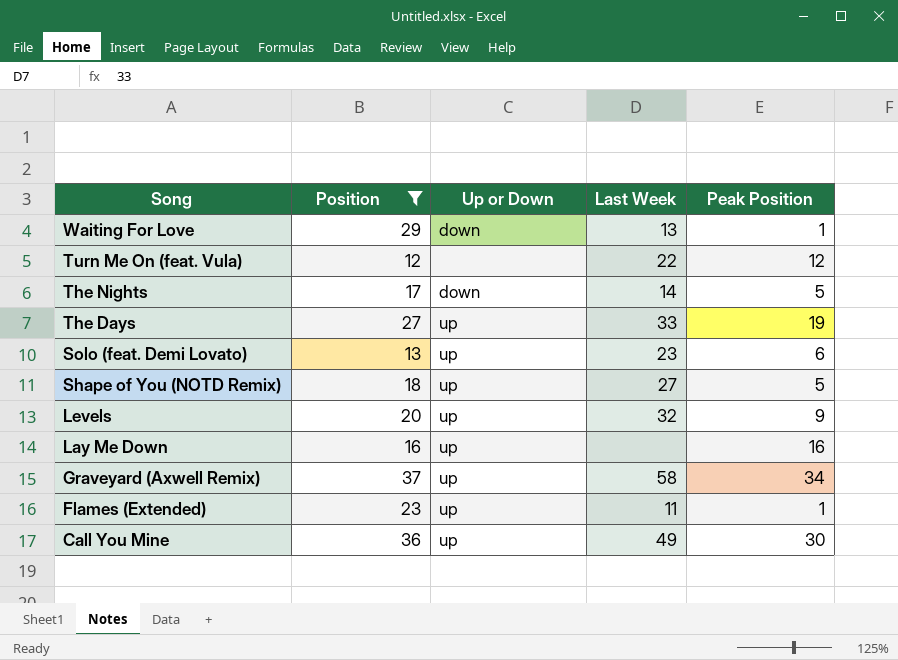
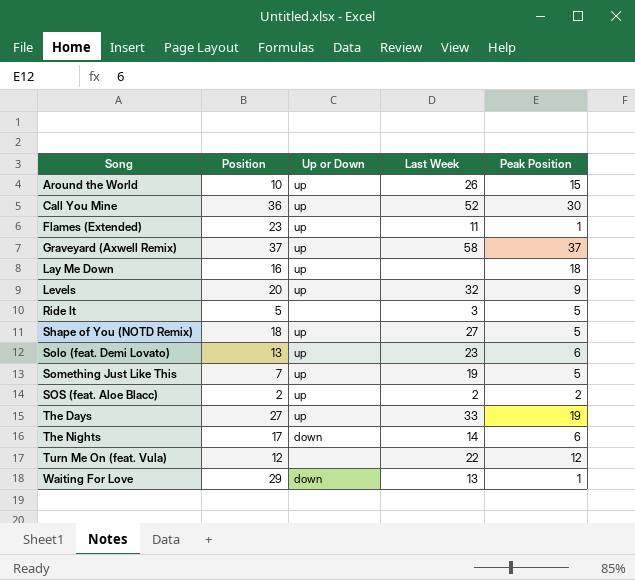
filter: Position >= 12 -> none
row order: Song descending -> Song ascending
Call You Mine | Last Week: 49 -> 52
Graveyard (Axwell Remix) | Peak Position: 34 -> 37
Lay Me Down | Peak Position: 16 -> 18
The Nights | Peak Position: 5 -> 6

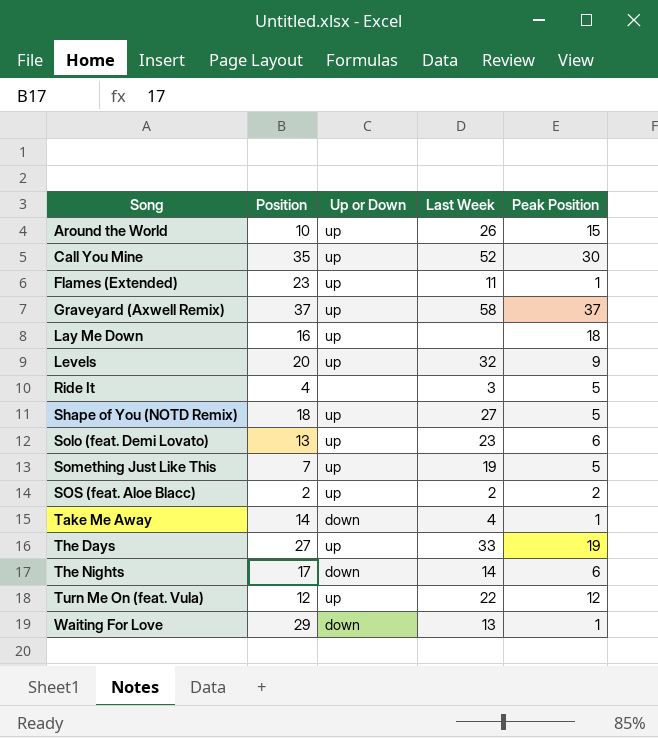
Call You Mine | Position: 36 -> 35
Ride It | Position: 5 -> 4
row Take Me Away: none -> 14 | down | 4 | 1
Turn Me On (feat. Vula) | Up or Down: none -> up

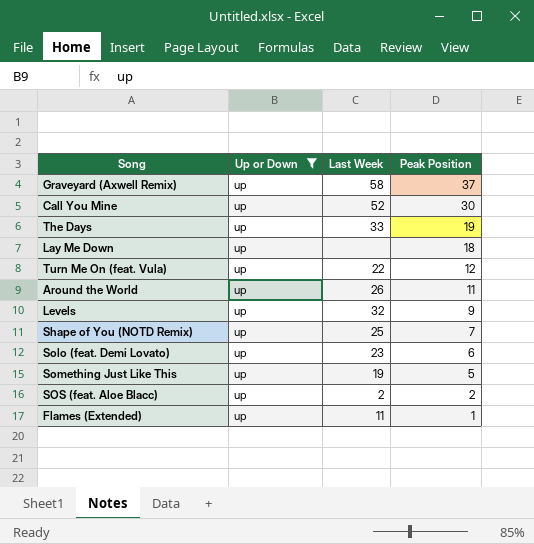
filter: none -> Up or Down = up
row order: Song ascending -> Peak Position descending
column Position | position: 2 -> none
Around the World | Peak Position: 15 -> 11
Shape of You (NOTD Remix) | Last Week: 27 -> 25
Shape of You (NOTD Remix) | Peak Position: 5 -> 7

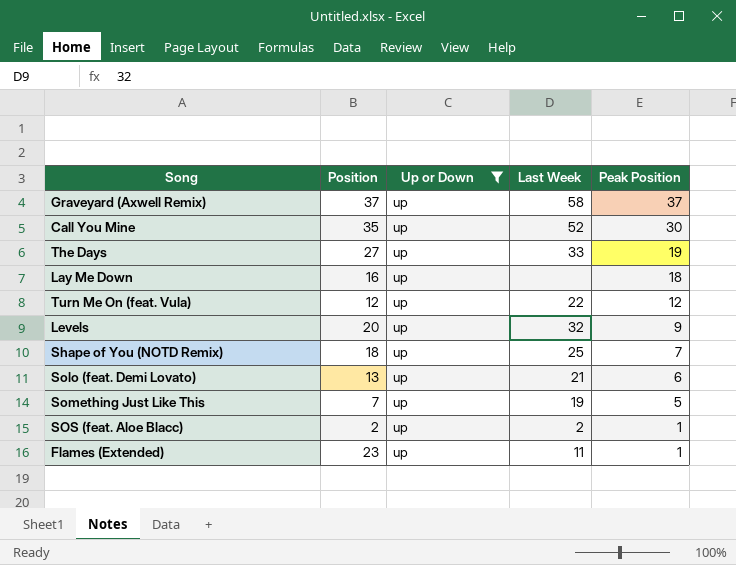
column Position | position: none -> 2
row Around the World: up | 26 | 11 -> none
Solo (feat. Demi Lovato) | Last Week: 23 -> 21
SOS (feat. Aloe Blacc) | Peak Position: 2 -> 1

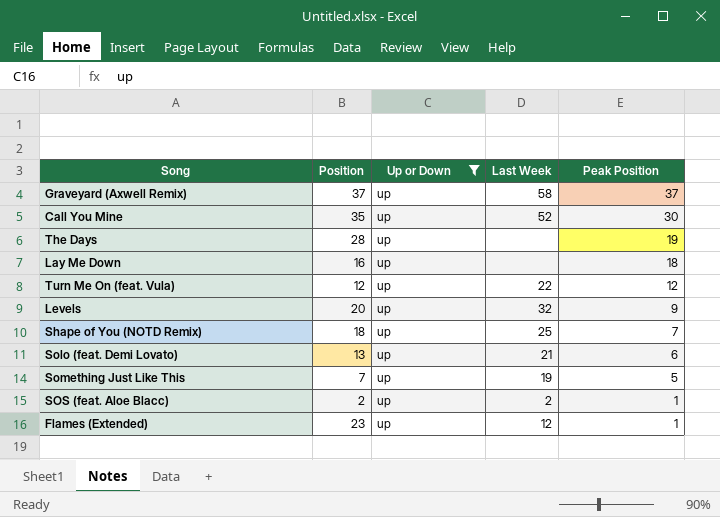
The Days | Position: 27 -> 28
The Days | Last Week: 33 -> none
Flames (Extended) | Last Week: 11 -> 12

